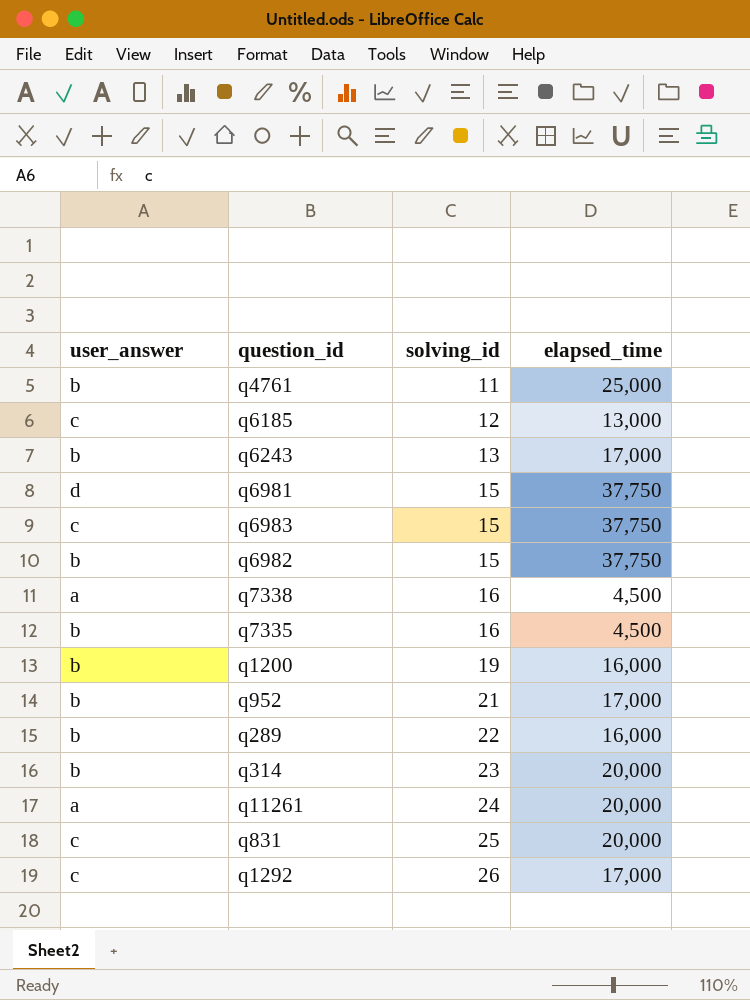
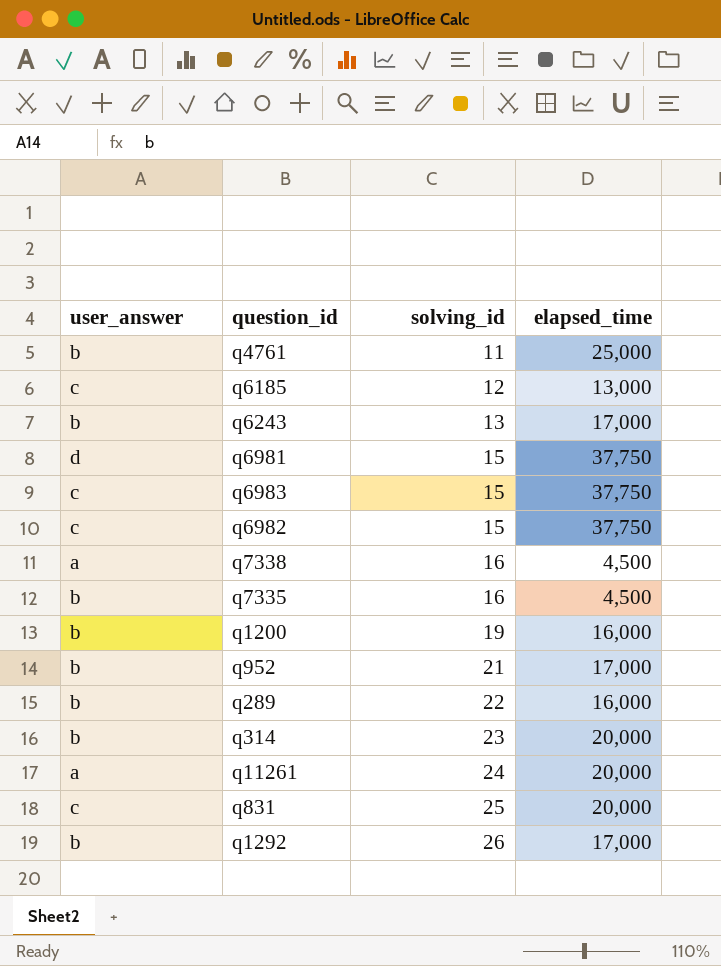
q6982 | user_answer: b -> c
q1292 | user_answer: c -> b

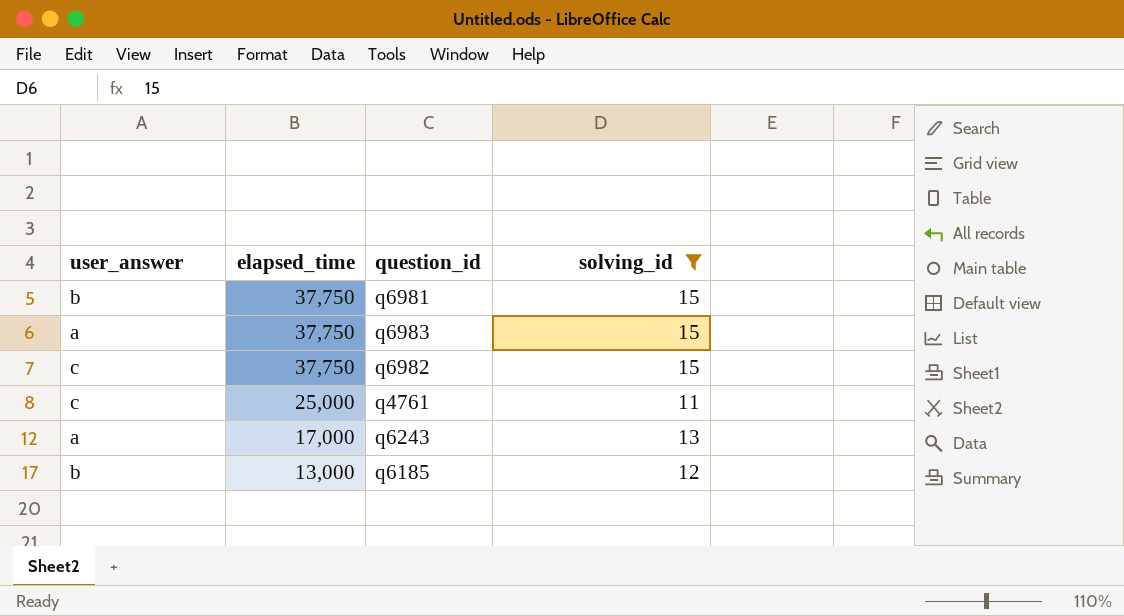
filter: none -> solving_id <= 15
row order: solving_id ascending -> elapsed_time descending
column elapsed_time | position: 4 -> 2
q6981 | user_answer: d -> b
q6983 | user_answer: c -> a
q4761 | user_answer: b -> c
q6243 | user_answer: b -> a
q6185 | user_answer: c -> b

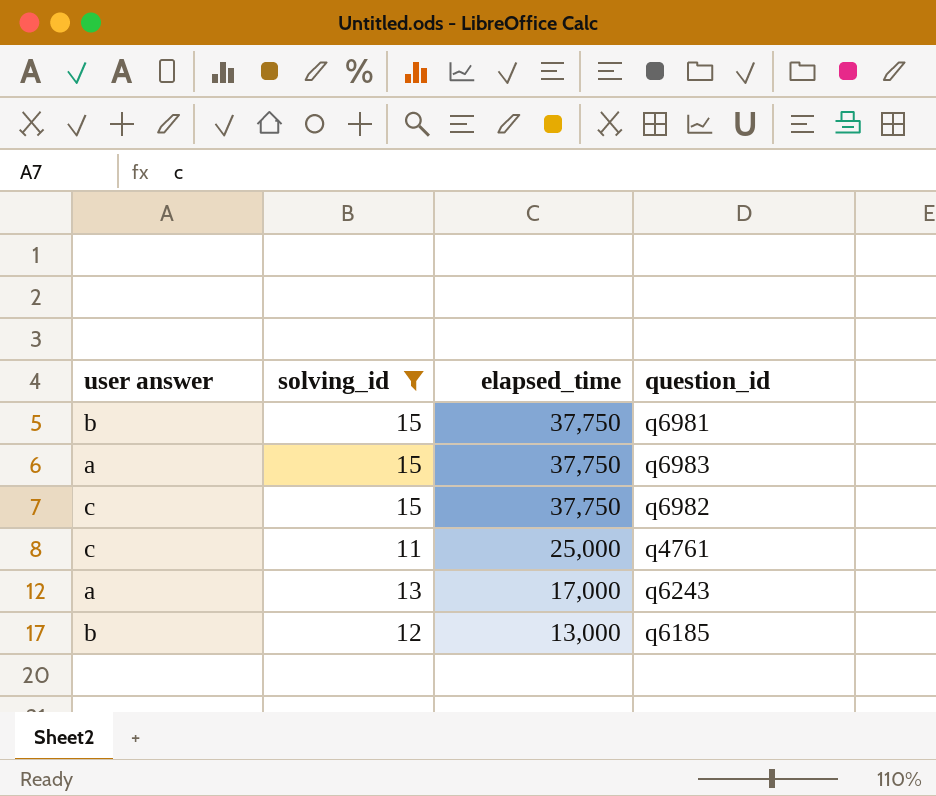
column name: user_answer -> user answer
column solving_id | position: 4 -> 2

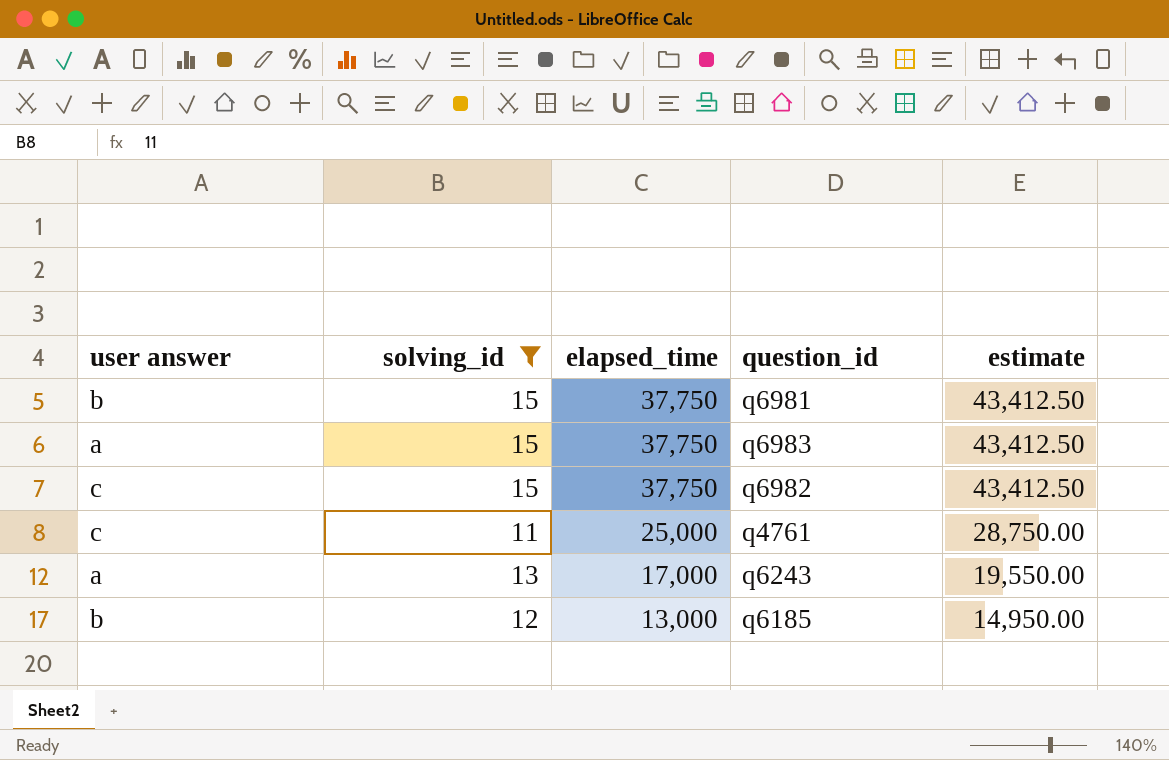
column estimate | formula: none -> [elapsed_time] * 1.15

